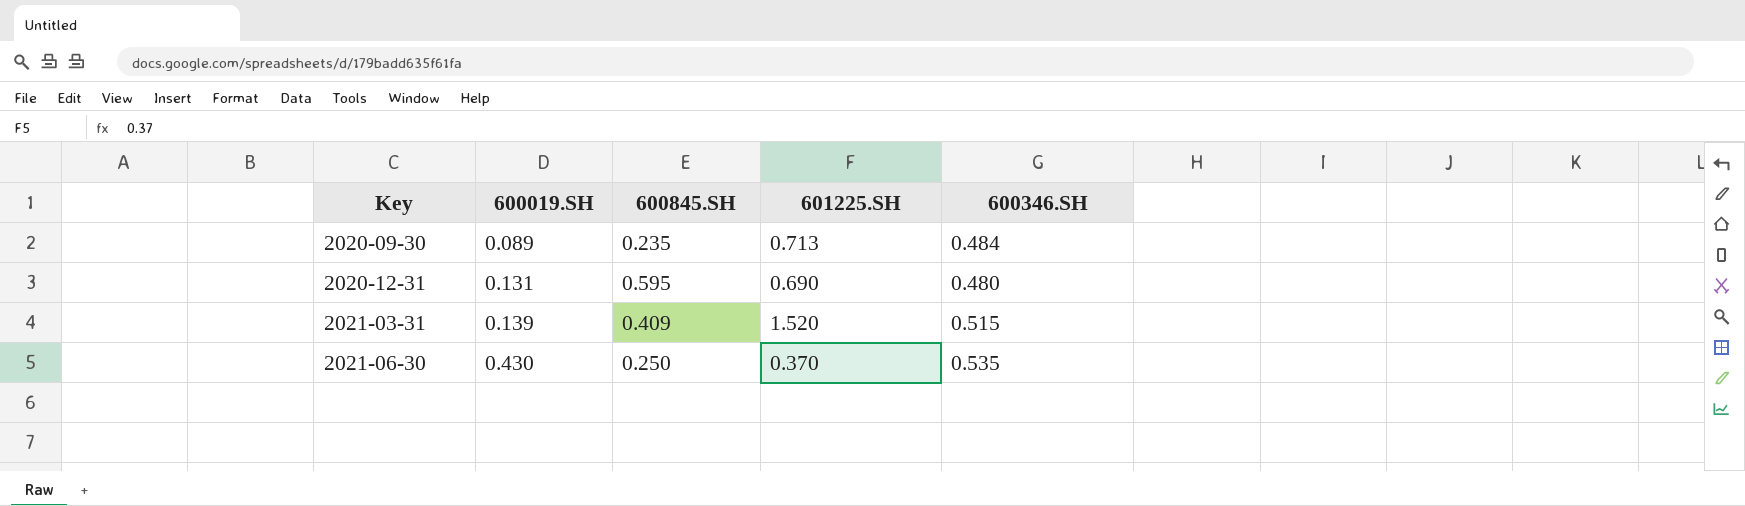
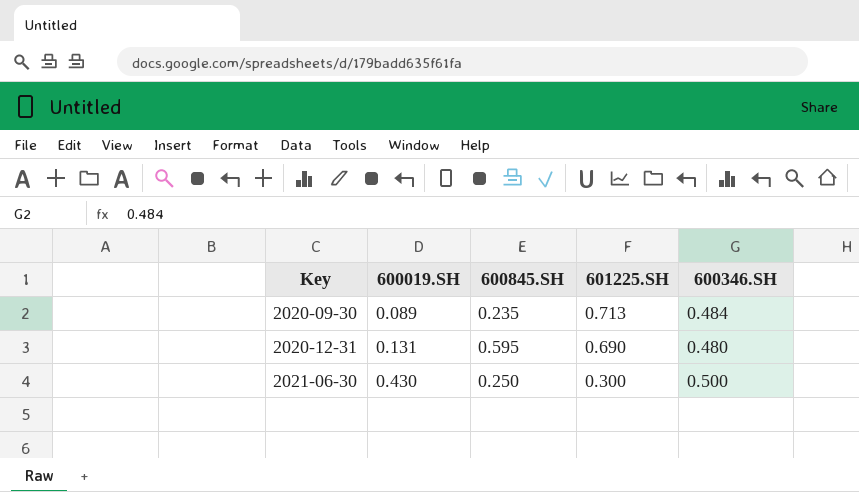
row 2021-03-31: 0.139 | 0.409 | 1.520 | 0.515 -> none
2021-06-30 | 601225.SH: 0.370 -> 0.300
2021-06-30 | 600346.SH: 0.535 -> 0.500

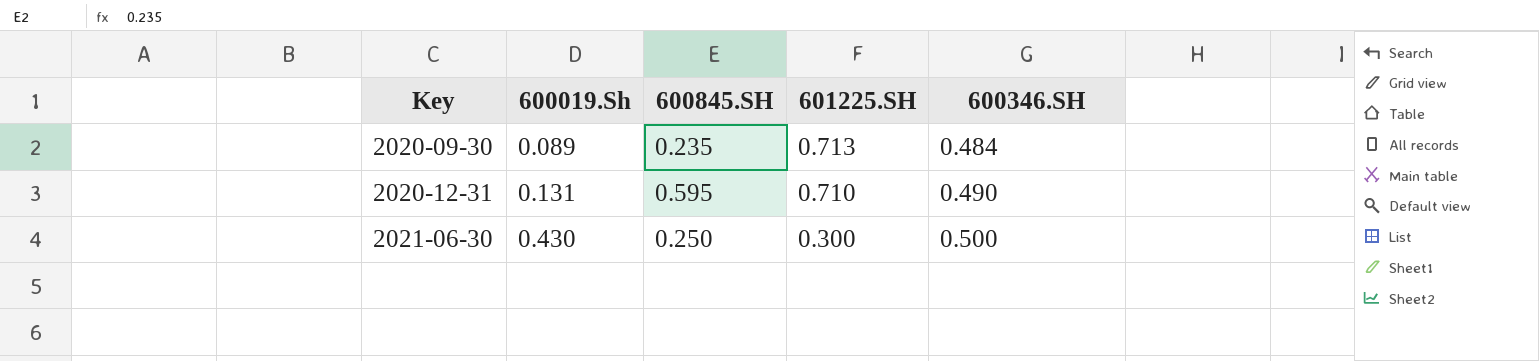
column name: 600019.SH -> 600019.Sh
2020-12-31 | 601225.SH: 0.690 -> 0.710
2020-12-31 | 600346.SH: 0.480 -> 0.490

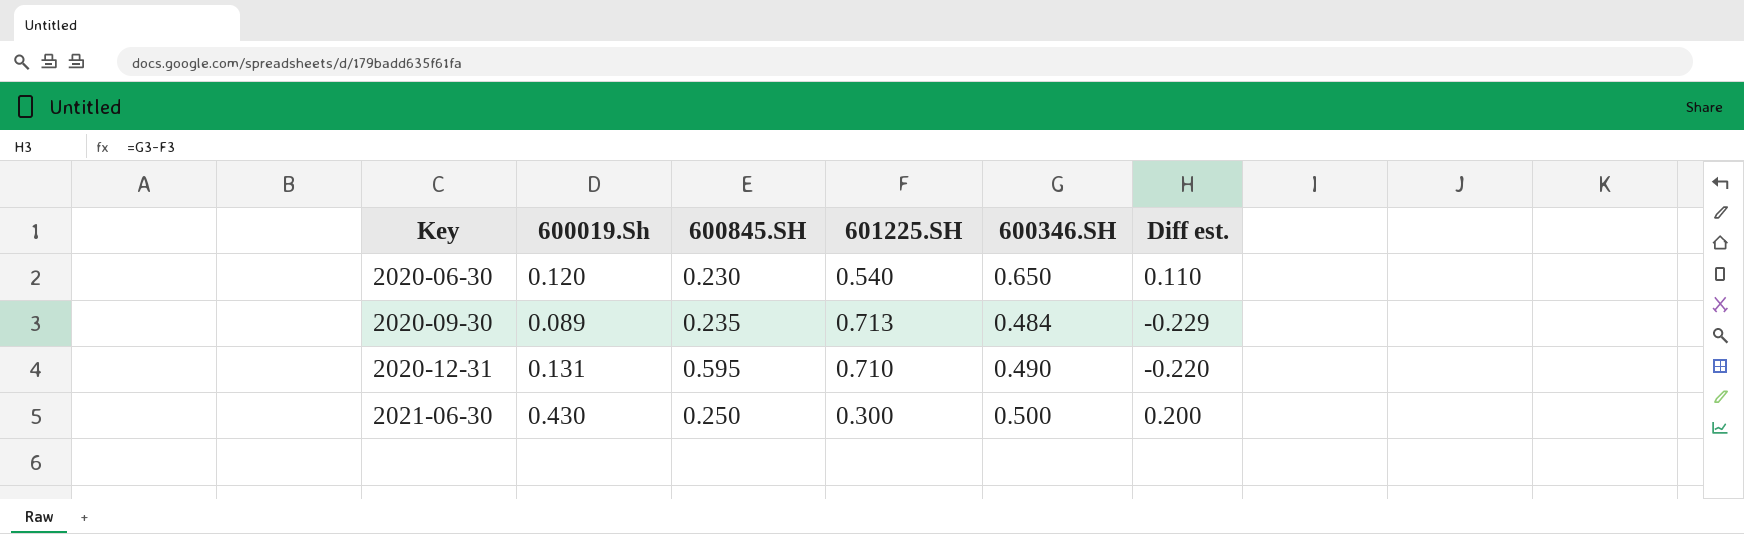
column Diff est. | formula: none -> [600346.SH] - [601225.SH]
row 2020-06-30: none -> 0.120 | 0.230 | 0.540 | 0.650 | 0.110

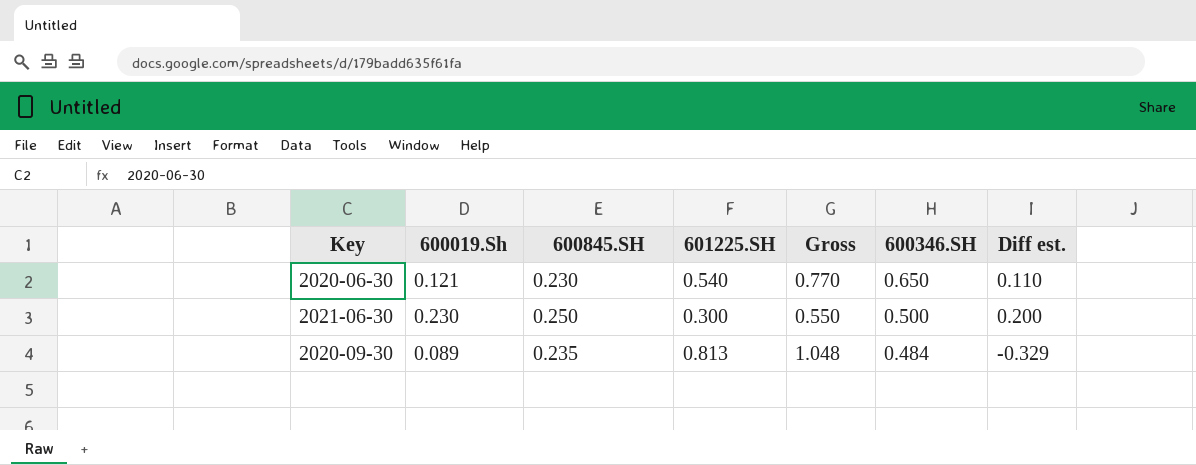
row order: Key ascending -> 600346.SH descending
column Gross | formula: none -> [600845.SH] + [601225.SH]
row 2020-12-31: 0.131 | 0.595 | 0.710 | 0.490 | -0.220 -> none
2020-06-30 | 600019.Sh: 0.120 -> 0.121
2021-06-30 | 600019.Sh: 0.430 -> 0.230
2020-09-30 | 601225.SH: 0.713 -> 0.813
2020-09-30 | Diff est.: -0.229 -> -0.329

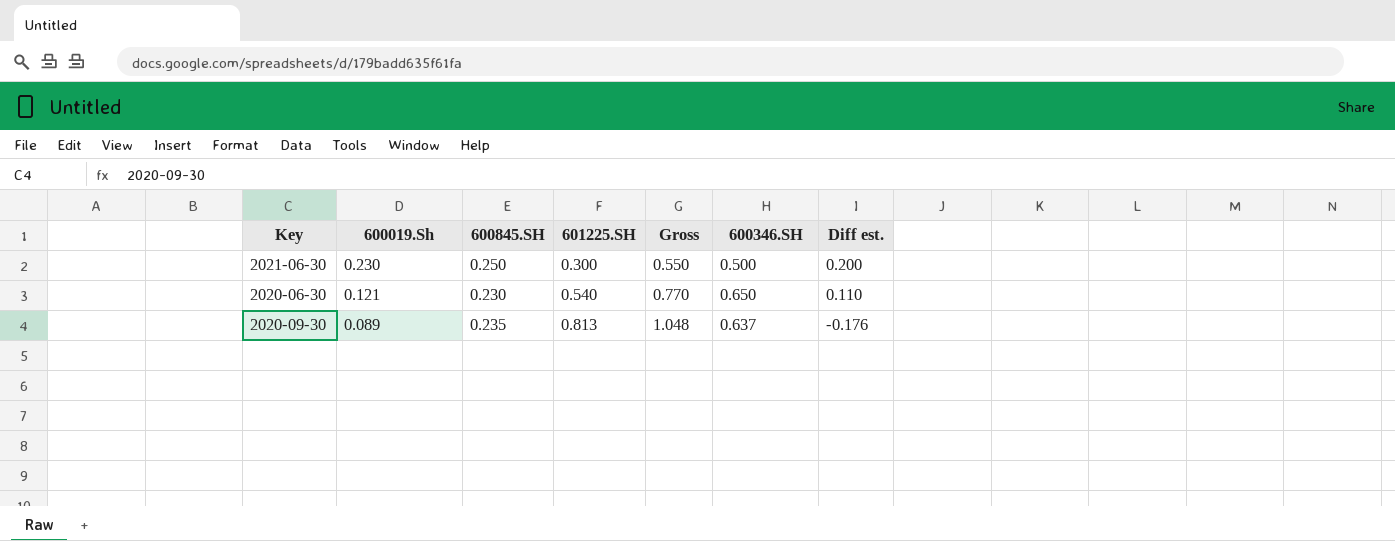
row order: 600346.SH descending -> 600019.Sh descending
2020-09-30 | 600346.SH: 0.484 -> 0.637
2020-09-30 | Diff est.: -0.329 -> -0.176

